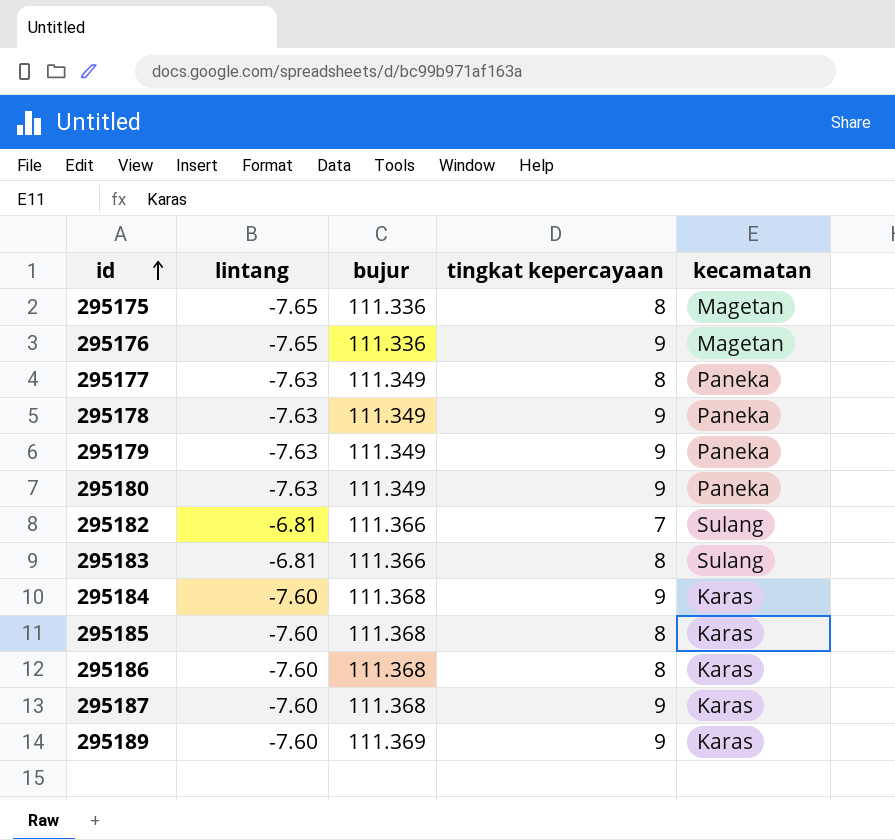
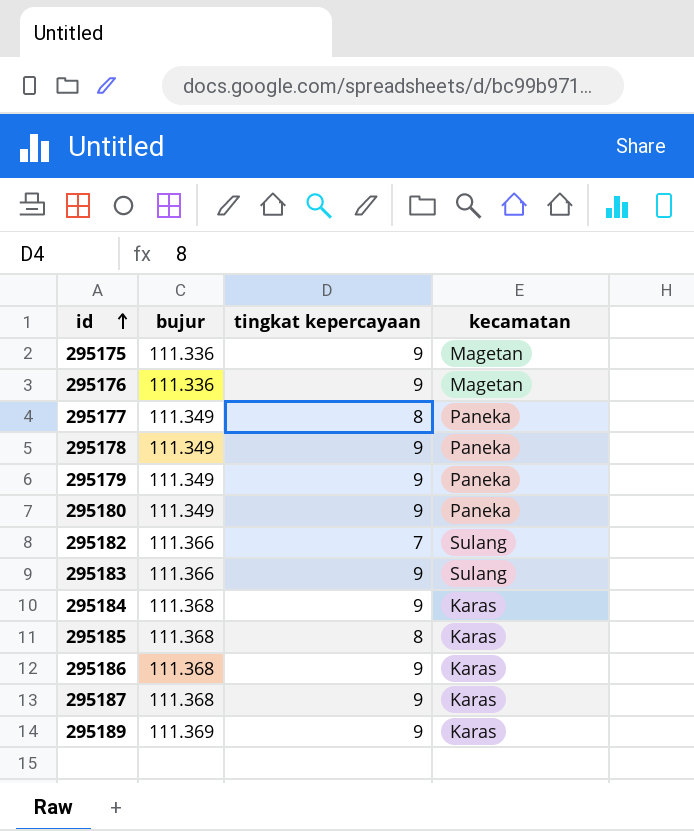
column lintang | position: 2 -> none
295175 | tingkat kepercayaan: 8 -> 9
295183 | tingkat kepercayaan: 8 -> 9
295186 | tingkat kepercayaan: 8 -> 9

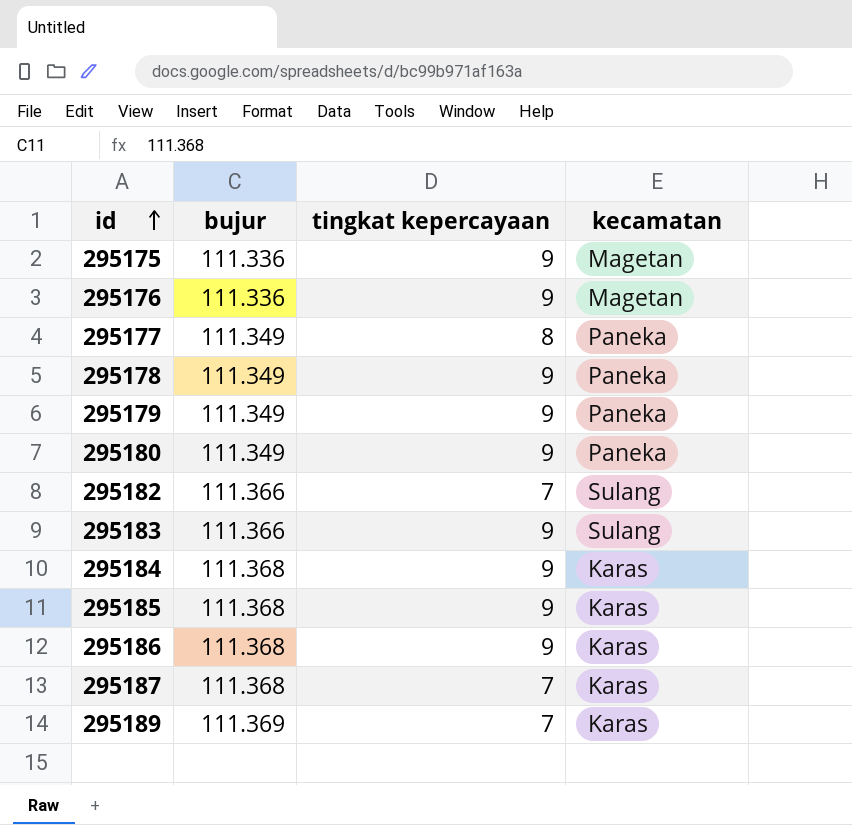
295185 | tingkat kepercayaan: 8 -> 9
295187 | tingkat kepercayaan: 9 -> 7
295189 | tingkat kepercayaan: 9 -> 7

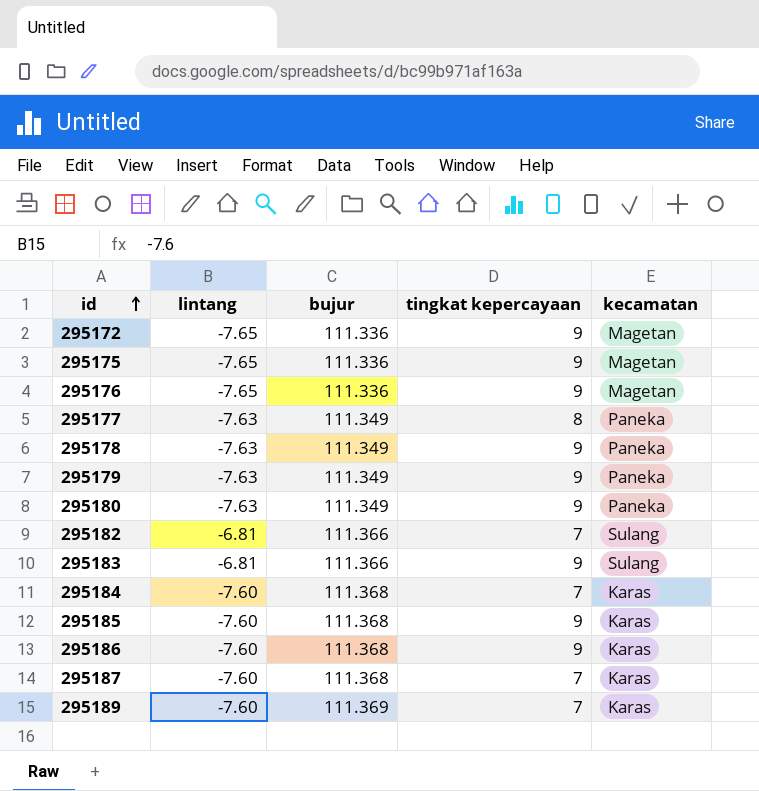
column lintang | position: none -> 2
row 295172: none -> -7.65 | 111.336 | 9 | Magetan
295184 | tingkat kepercayaan: 9 -> 7

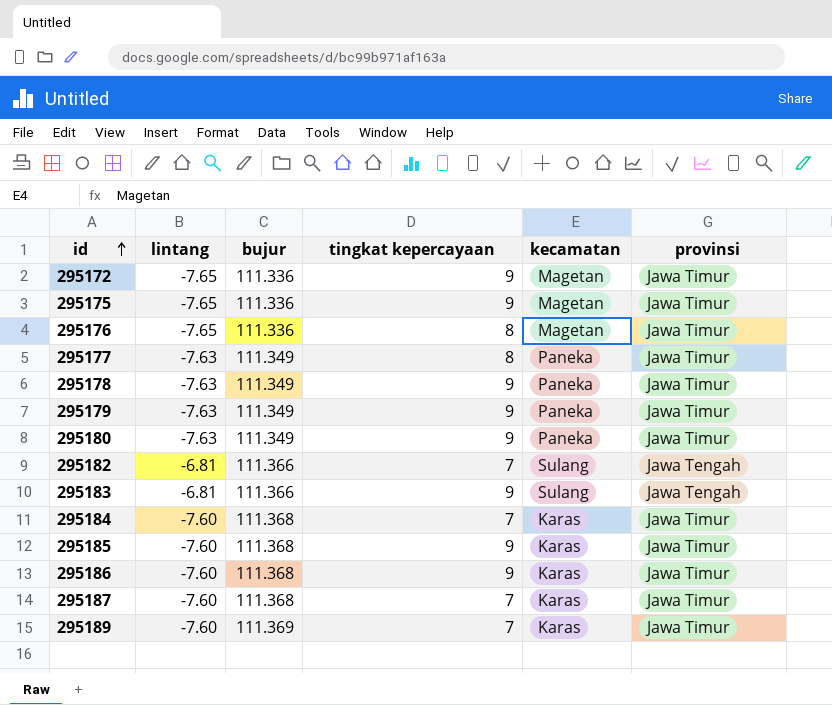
column provinsi | position: none -> 6
295176 | tingkat kepercayaan: 9 -> 8

